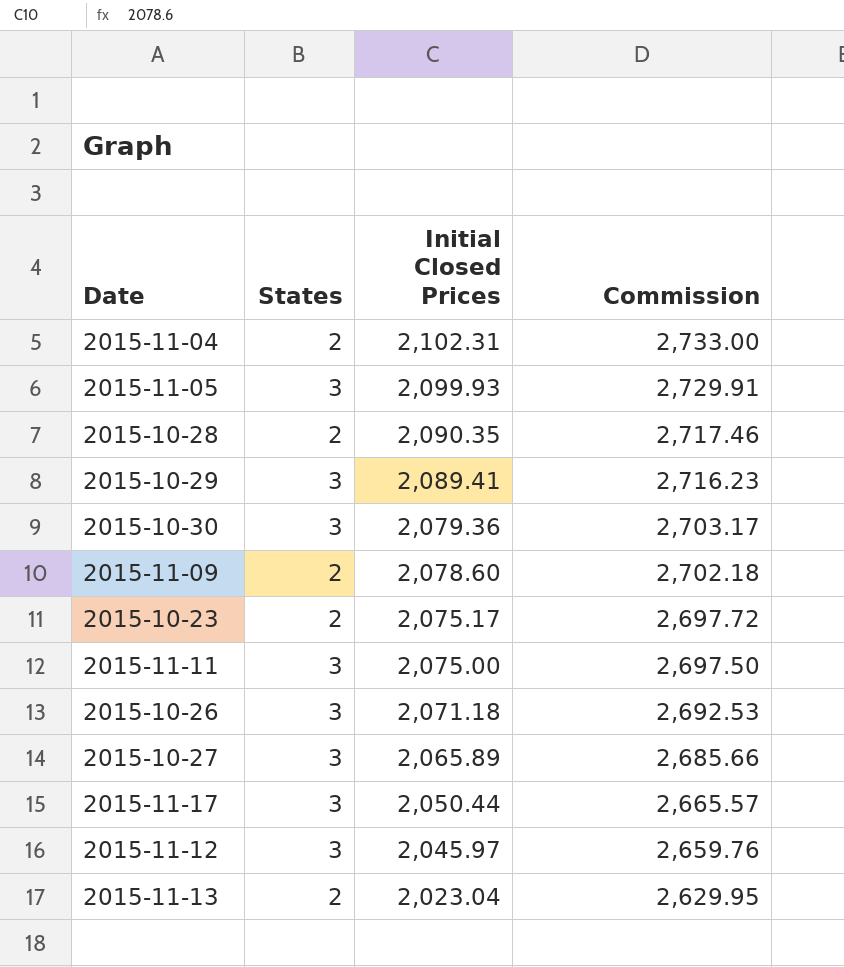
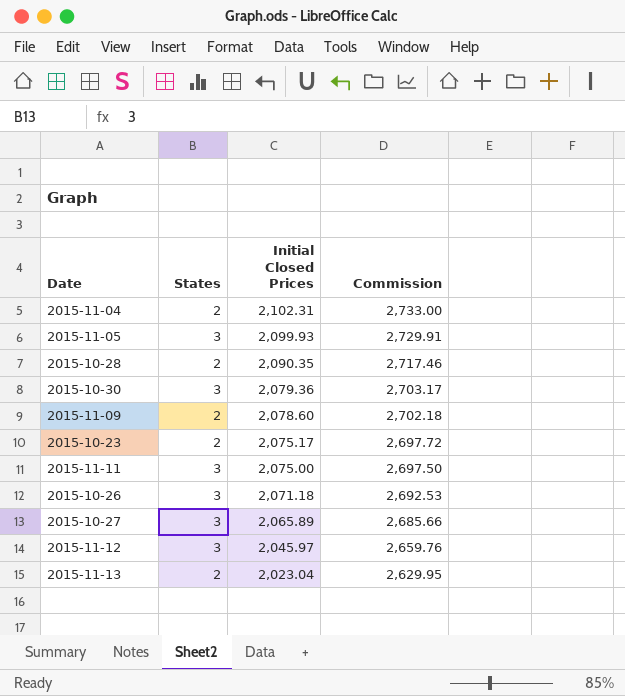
row 2015-10-29: 3 | 2,089.41 | 2,716.23 -> none
row 2015-11-17: 3 | 2,050.44 | 2,665.57 -> none

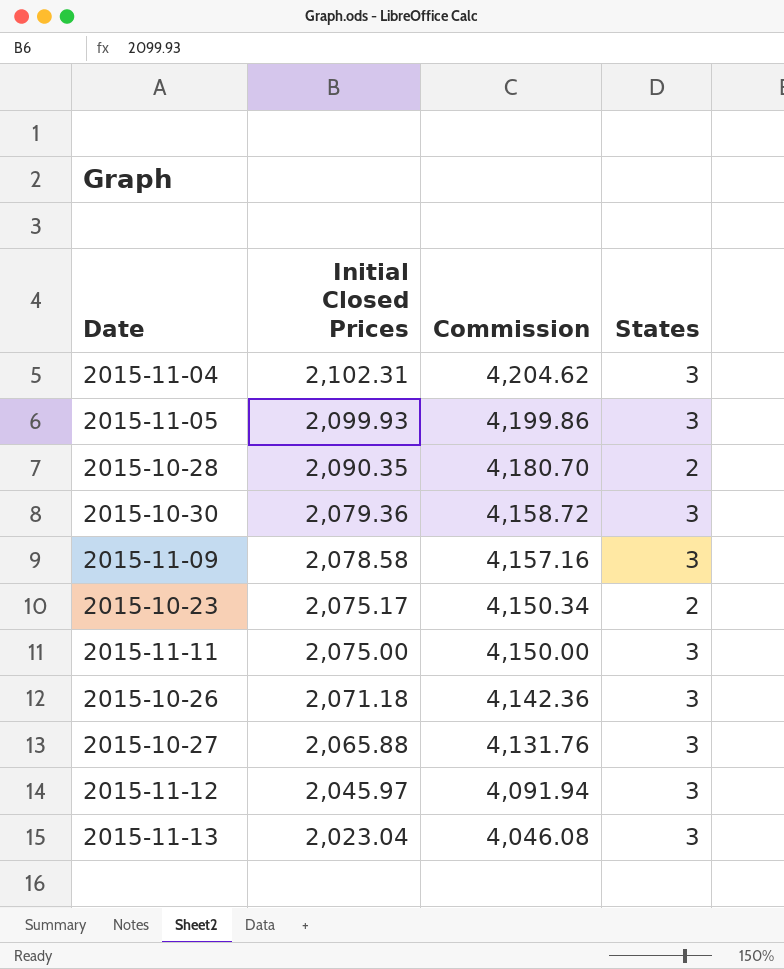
column Commission | formula: [Initial Closed Prices] * 1.3 -> [Initial Closed Prices] * 2
column States | position: 2 -> 4
2015-11-04 | States: 2 -> 3
2015-11-09 | Initial Closed Prices: 2,078.60 -> 2,078.58
2015-11-09 | States: 2 -> 3
2015-10-27 | Initial Closed Prices: 2,065.89 -> 2,065.88
2015-11-13 | States: 2 -> 3

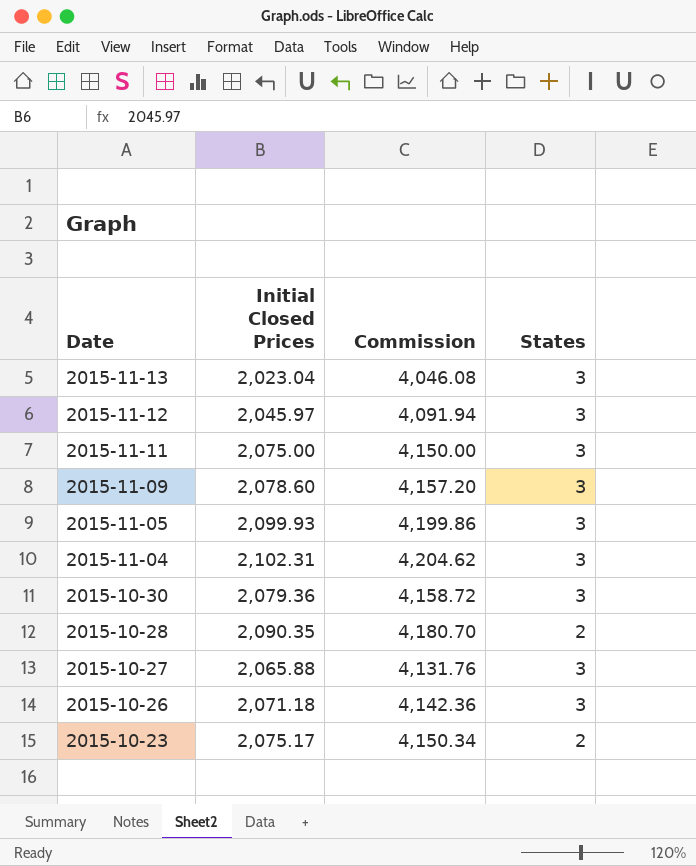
row order: Initial Closed Prices descending -> Date descending
2015-11-09 | Initial Closed Prices: 2,078.58 -> 2,078.60
2015-11-09 | Commission: 4,157.16 -> 4,157.20

